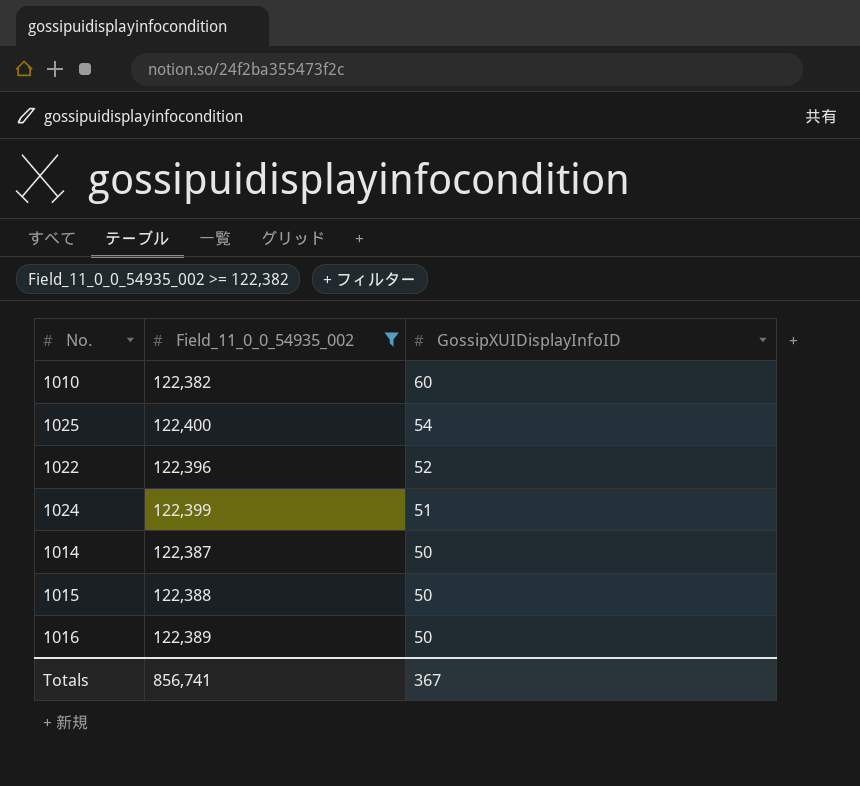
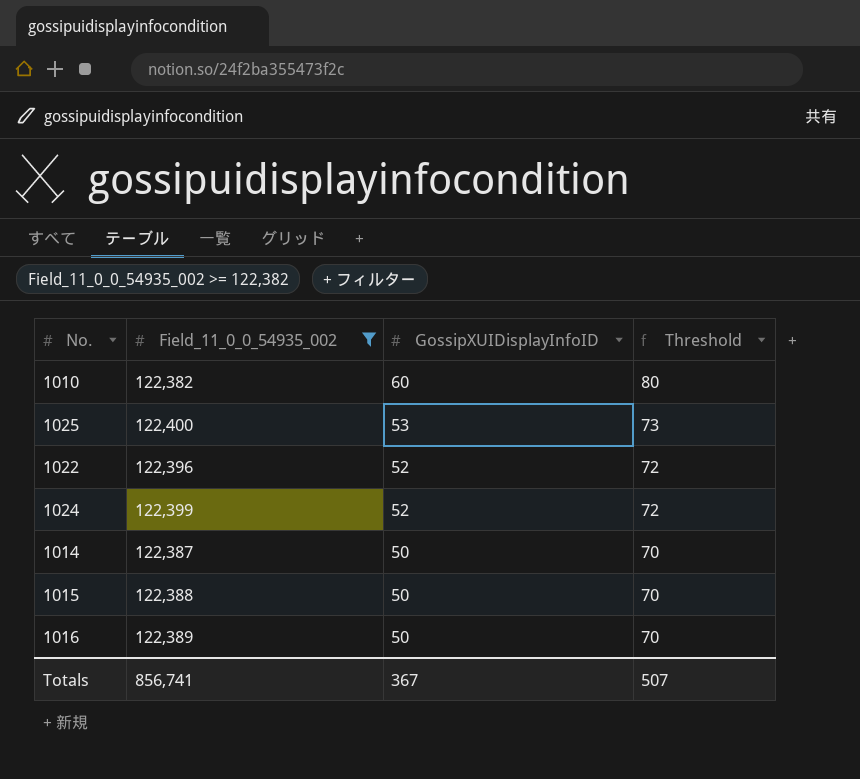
column Threshold | formula: none -> [GossipXUIDisplayInfoID] + 20
1025 | GossipXUIDisplayInfoID: 54 -> 53
1024 | GossipXUIDisplayInfoID: 51 -> 52

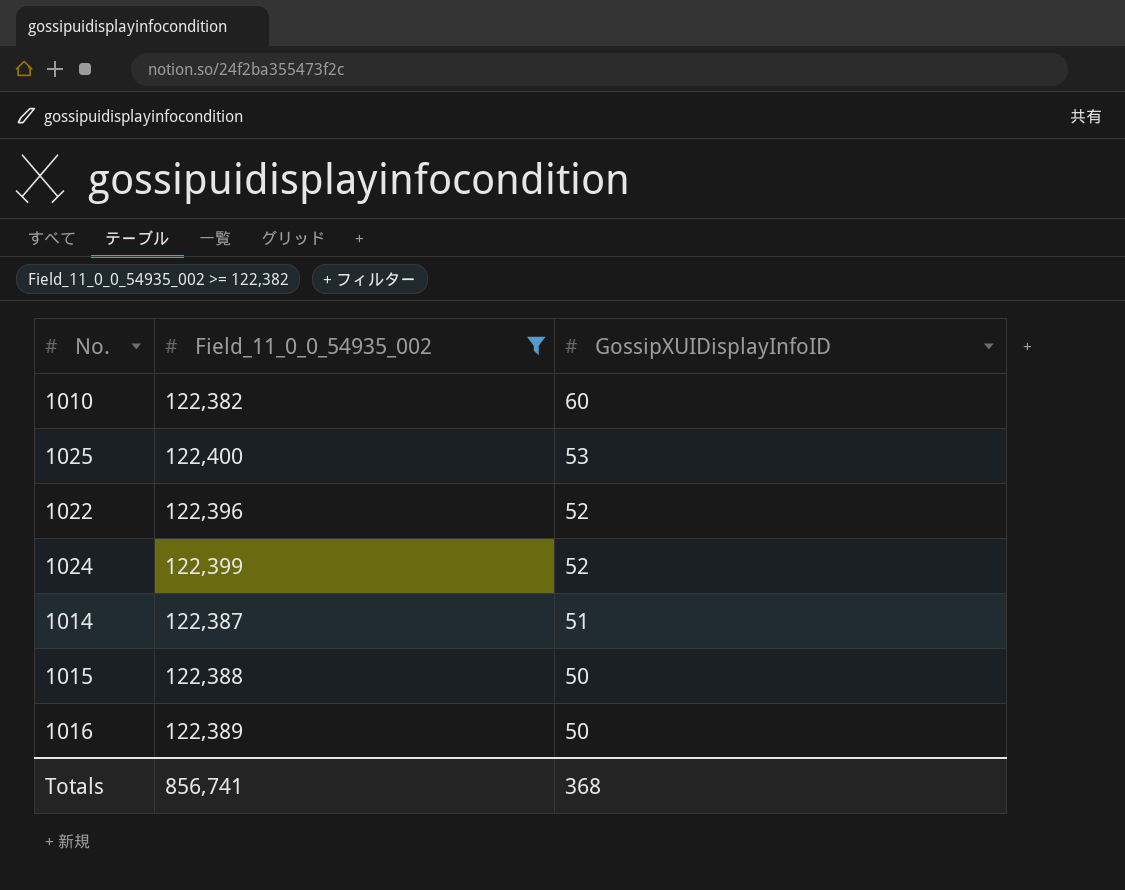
column Threshold | formula: [GossipXUIDisplayInfoID] + 20 -> none
1014 | GossipXUIDisplayInfoID: 50 -> 51
Totals | GossipXUIDisplayInfoID: 367 -> 368

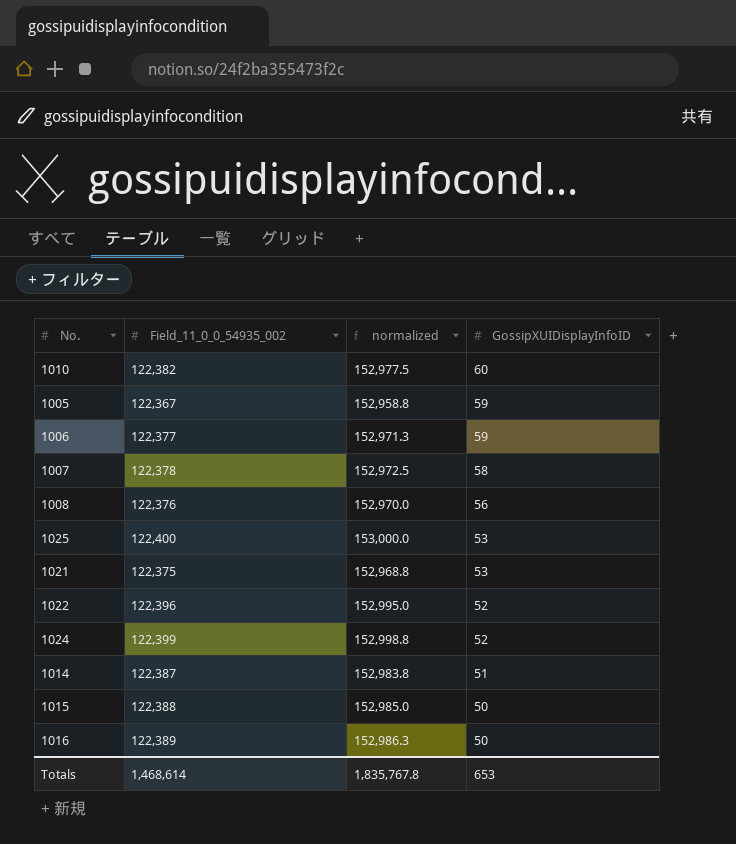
filter: Field_11_0_0_54935_002 >= 122,382 -> none
column normalized | formula: none -> [Field_11_0_0_54935_002] * 1.25
Totals | Field_11_0_0_54935_002: 856,741 -> 1,468,614
Totals | GossipXUIDisplayInfoID: 368 -> 653

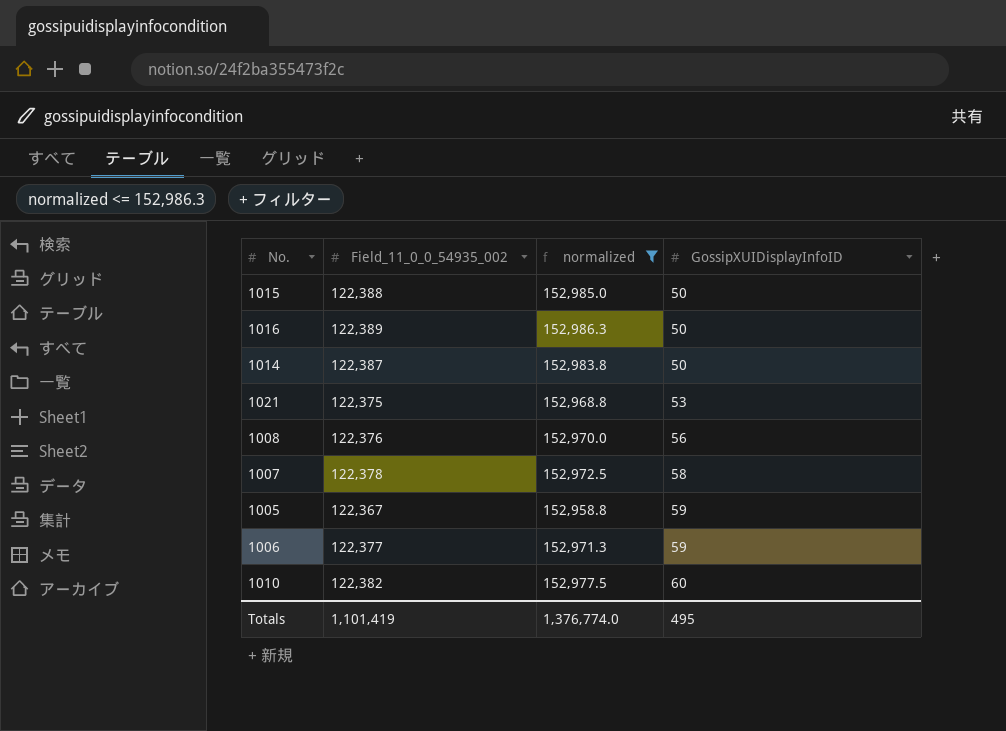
filter: none -> normalized <= 152,986.3
row order: GossipXUIDisplayInfoID descending -> GossipXUIDisplayInfoID ascending
1014 | GossipXUIDisplayInfoID: 51 -> 50
Totals | Field_11_0_0_54935_002: 1,468,614 -> 1,101,419
Totals | normalized: 1,835,767.8 -> 1,376,774.0
Totals | GossipXUIDisplayInfoID: 653 -> 495

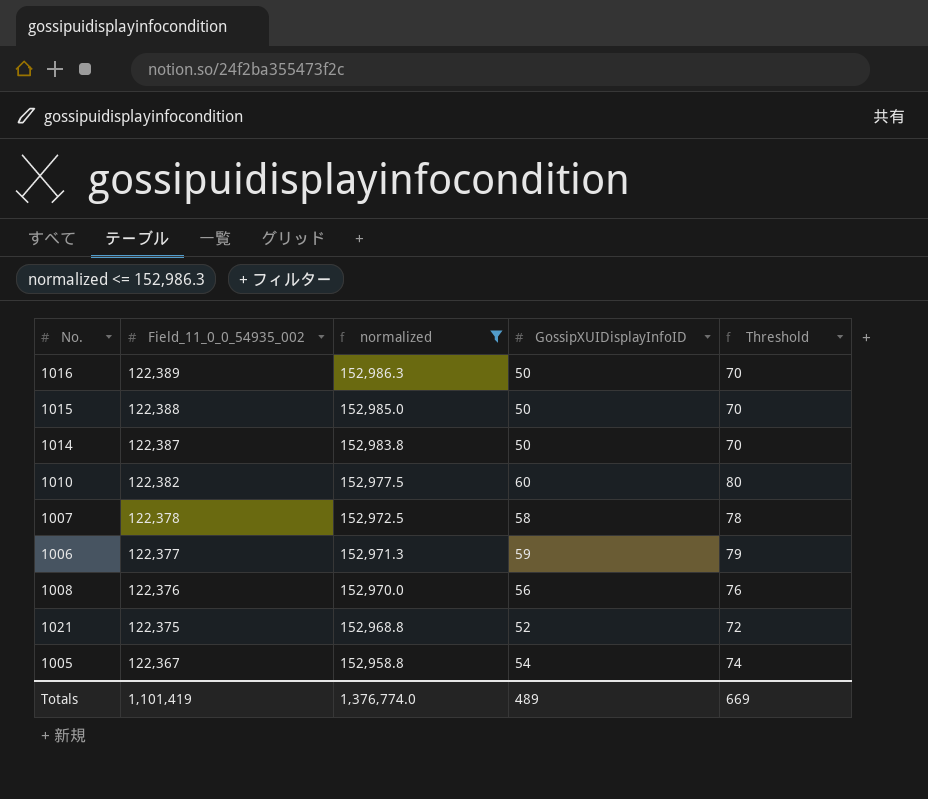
row order: GossipXUIDisplayInfoID ascending -> Field_11_0_0_54935_002 descending
column Threshold | formula: none -> [GossipXUIDisplayInfoID] + 20
1021 | GossipXUIDisplayInfoID: 53 -> 52
1005 | GossipXUIDisplayInfoID: 59 -> 54
Totals | GossipXUIDisplayInfoID: 495 -> 489

